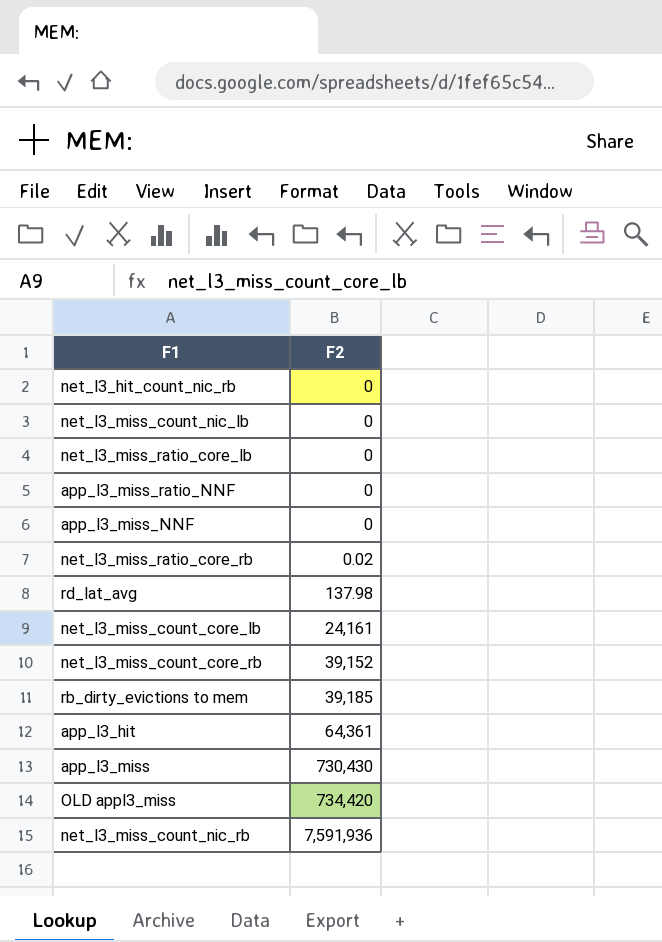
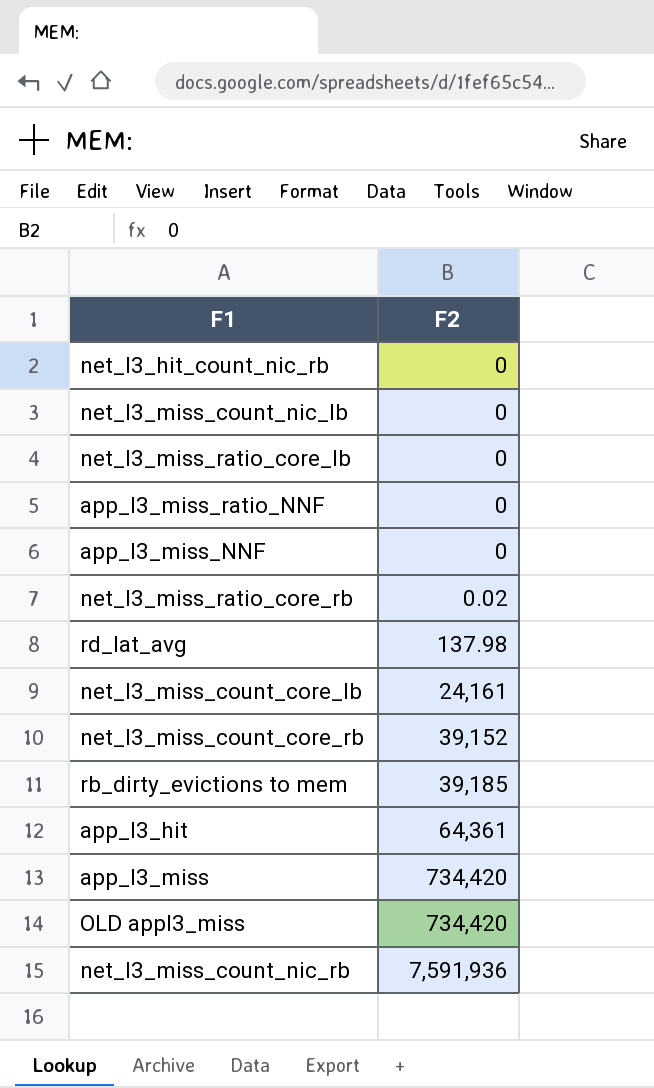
app_l3_miss | F2: 730,430 -> 734,420

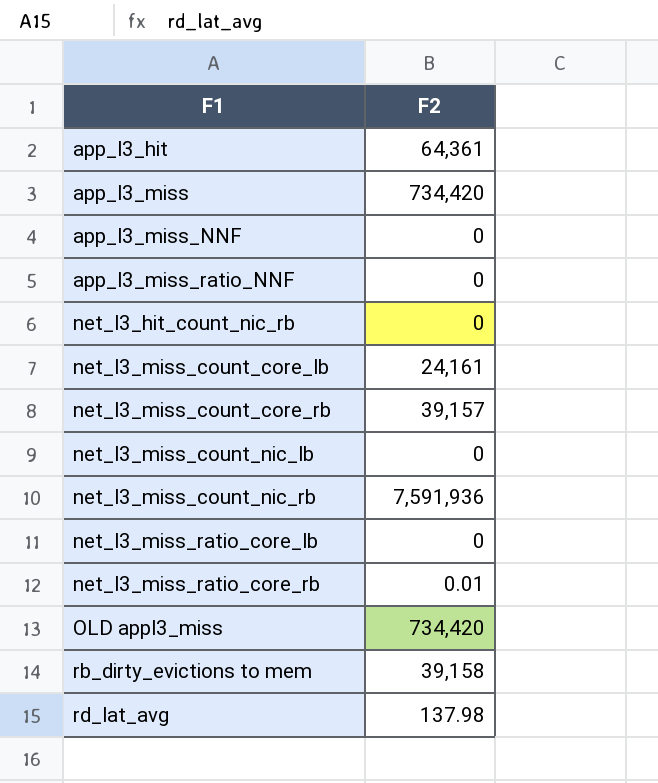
row order: F2 ascending -> F1 ascending
net_l3_miss_count_core_rb | F2: 39,152 -> 39,157
net_l3_miss_ratio_core_rb | F2: 0.02 -> 0.01
rb_dirty_evictions to mem | F2: 39,185 -> 39,158

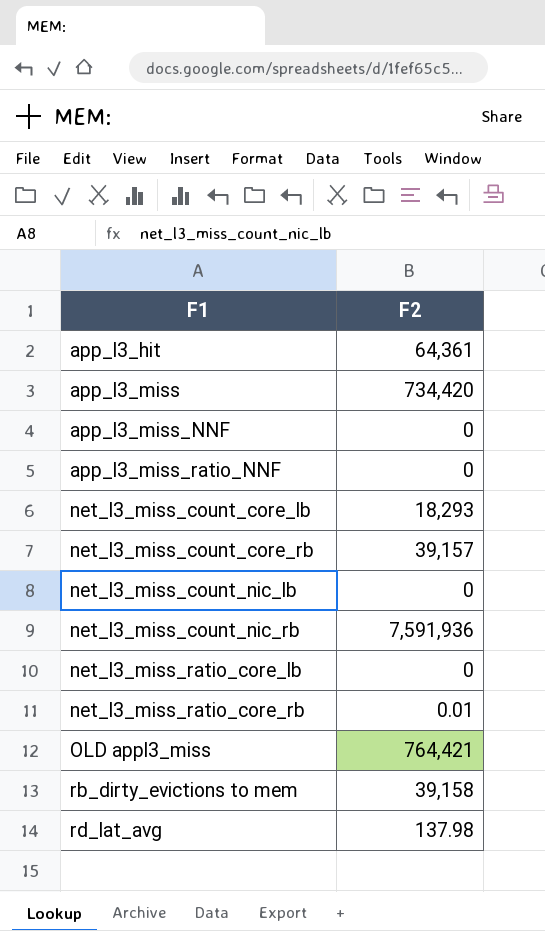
row net_l3_hit_count_nic_rb: 0 -> none
net_l3_miss_count_core_lb | F2: 24,161 -> 18,293
OLD appl3_miss | F2: 734,420 -> 764,421

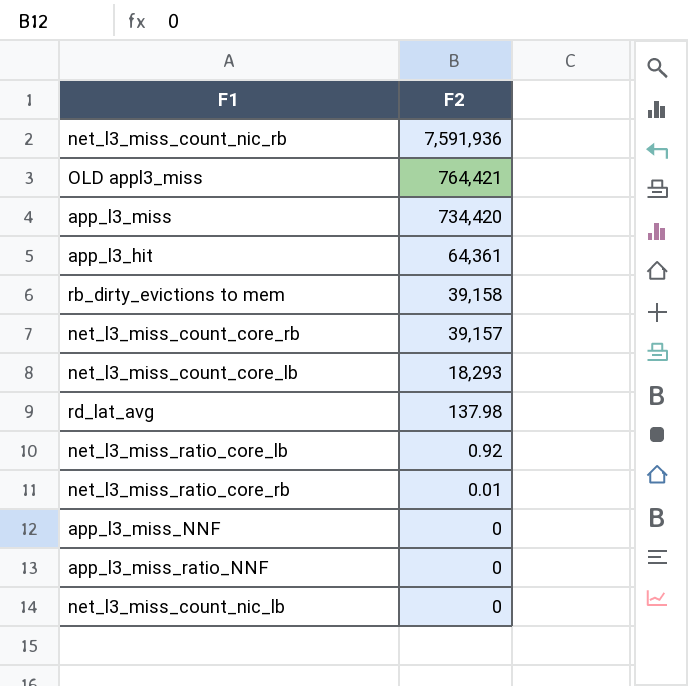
row order: F1 ascending -> F2 descending
net_l3_miss_ratio_core_lb | F2: 0 -> 0.92

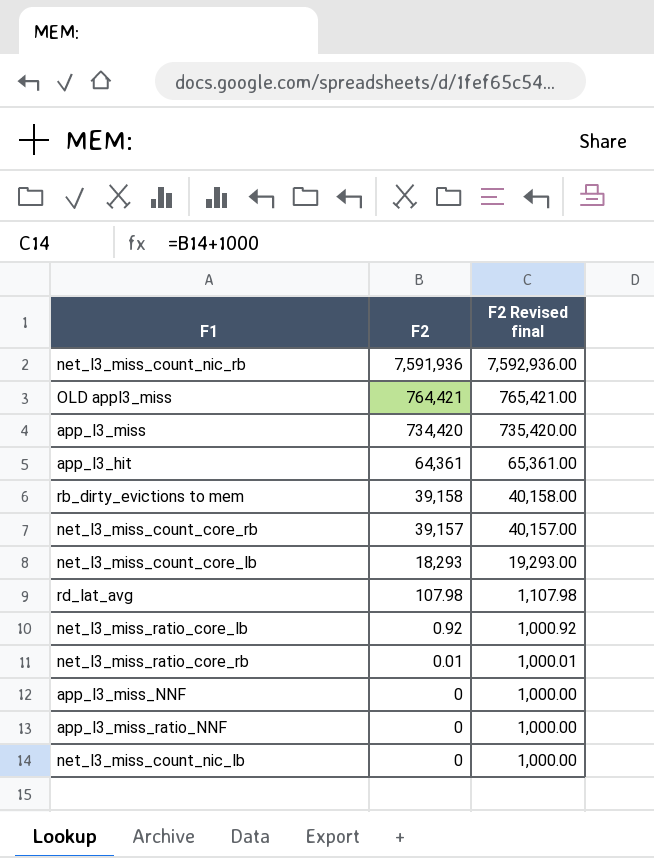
column F2 Revised final | formula: none -> [F2] + 1000
rd_lat_avg | F2: 137.98 -> 107.98

